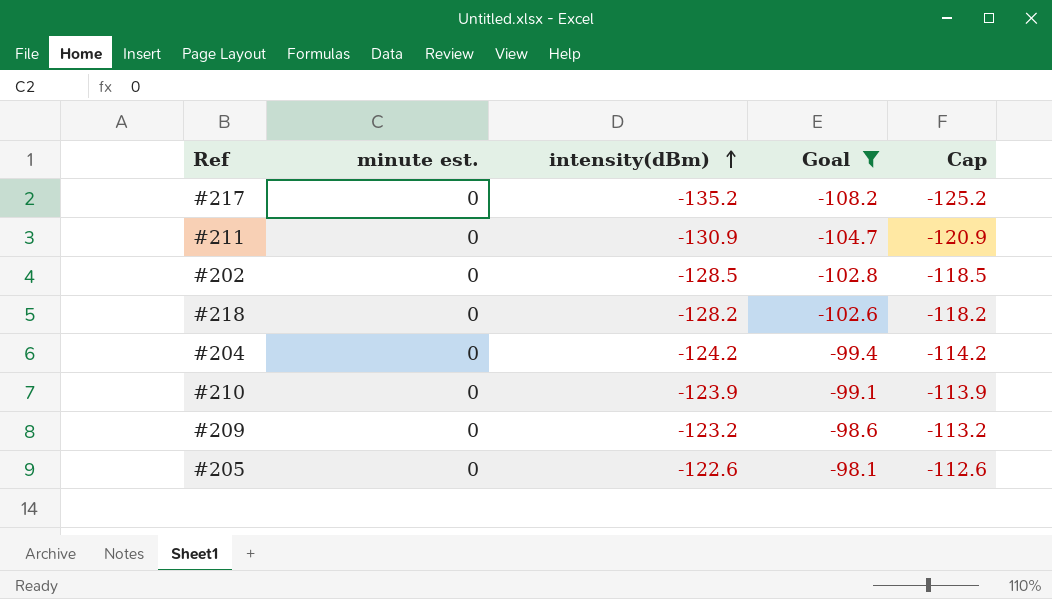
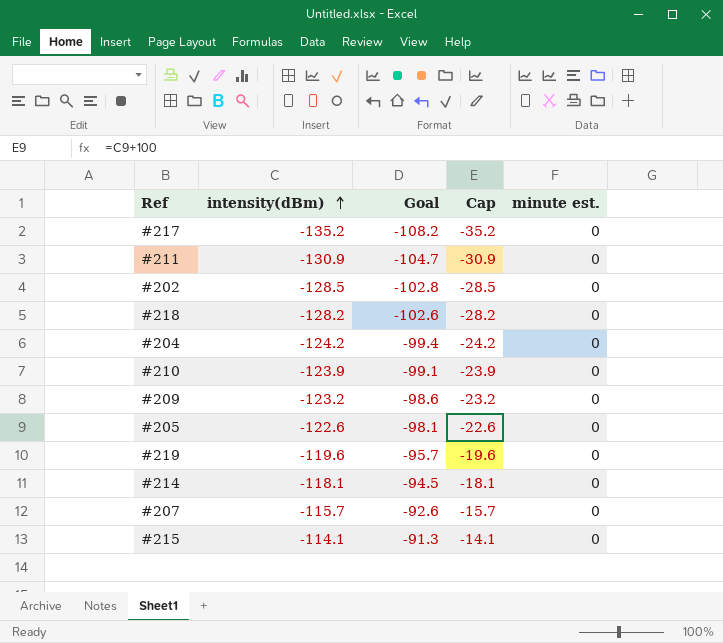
filter: Goal <= -98.1 -> none
column Cap | formula: [intensity(dBm)] + 10 -> [intensity(dBm)] + 100
column minute est. | position: 2 -> 5

